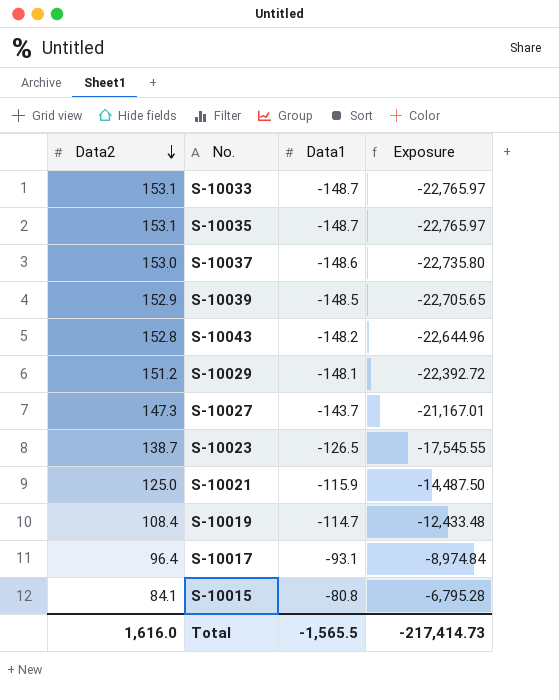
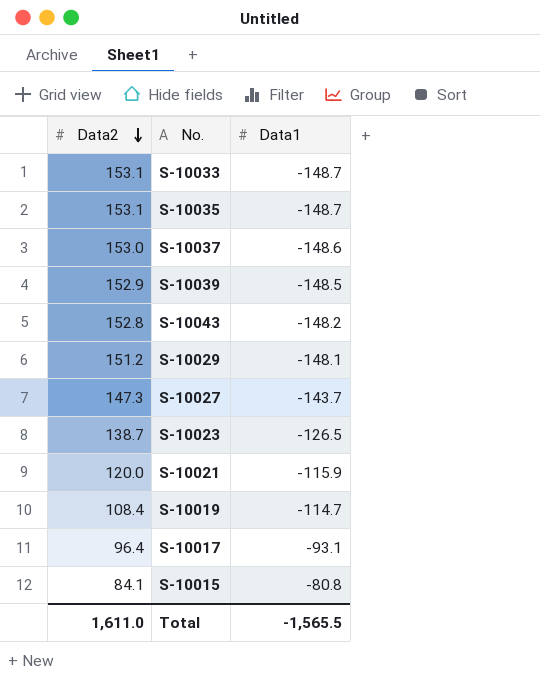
column Exposure | formula: [Data2] * [Data1] -> none
S-10021 | Data2: 125.0 -> 120.0
Total | Data2: 1,616.0 -> 1,611.0

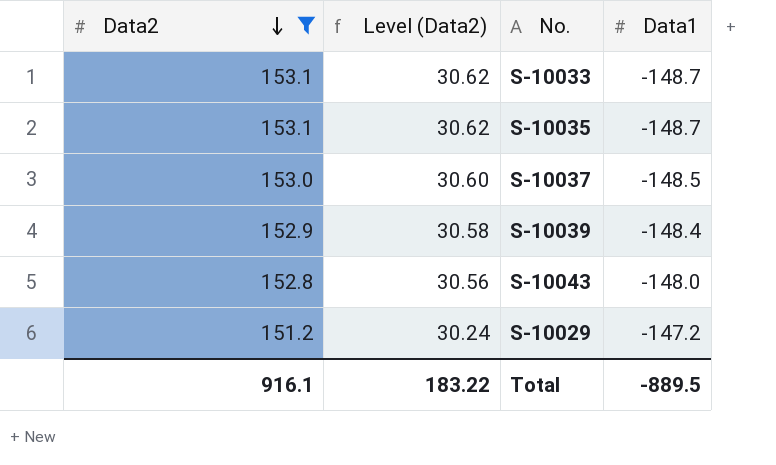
filter: none -> Data2 >= 151.2
column Level (Data2) | formula: none -> [Data2] * 0.2
S-10037 | Data1: -148.6 -> -148.5
S-10039 | Data1: -148.5 -> -148.4
S-10043 | Data1: -148.2 -> -148.0
S-10029 | Data1: -148.1 -> -147.2
Total | Data2: 1,611.0 -> 916.1
Total | Data1: -1,565.5 -> -889.5

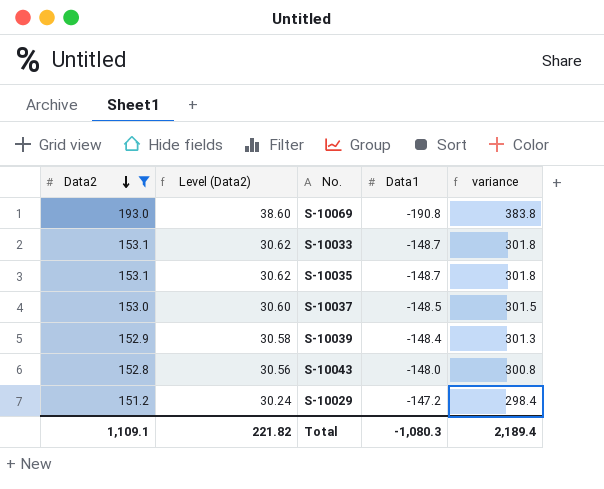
column variance | formula: none -> [Data2] - [Data1]
row S-10069: none -> 193.0 | 38.60 | -190.8 | 383.8
Total | Data2: 916.1 -> 1,109.1
Total | Level (Data2): 183.22 -> 221.82
Total | Data1: -889.5 -> -1,080.3

